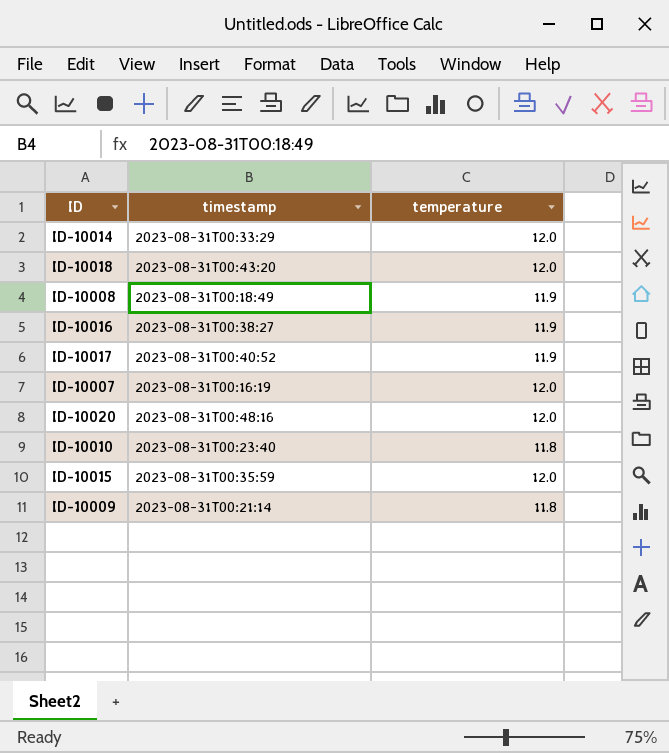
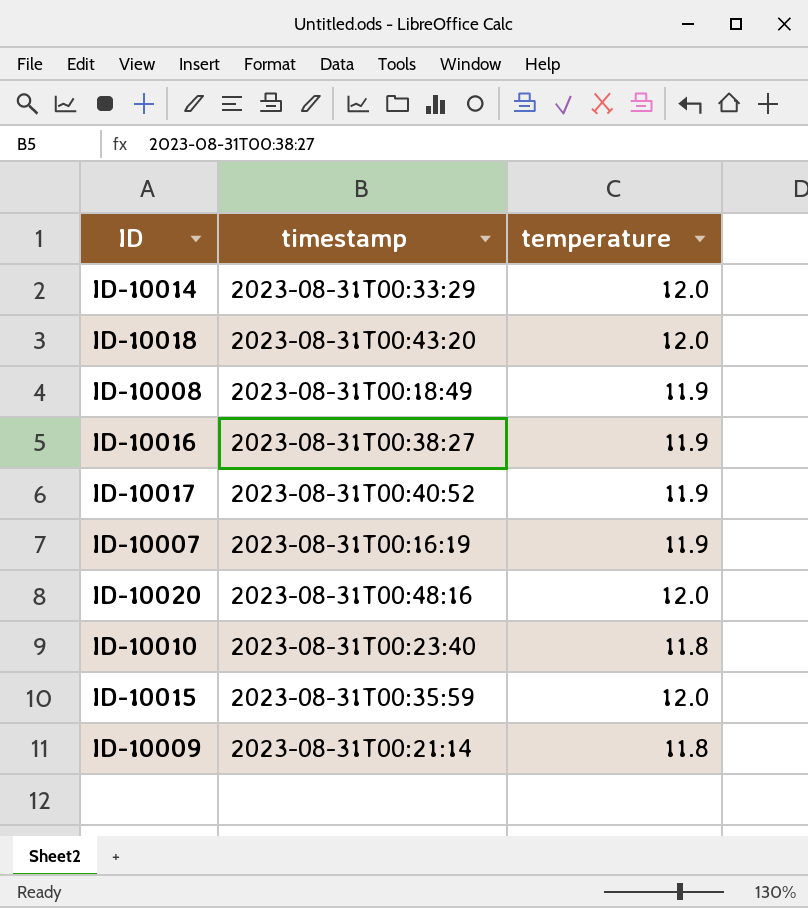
ID-10007 | temperature: 12.0 -> 11.9

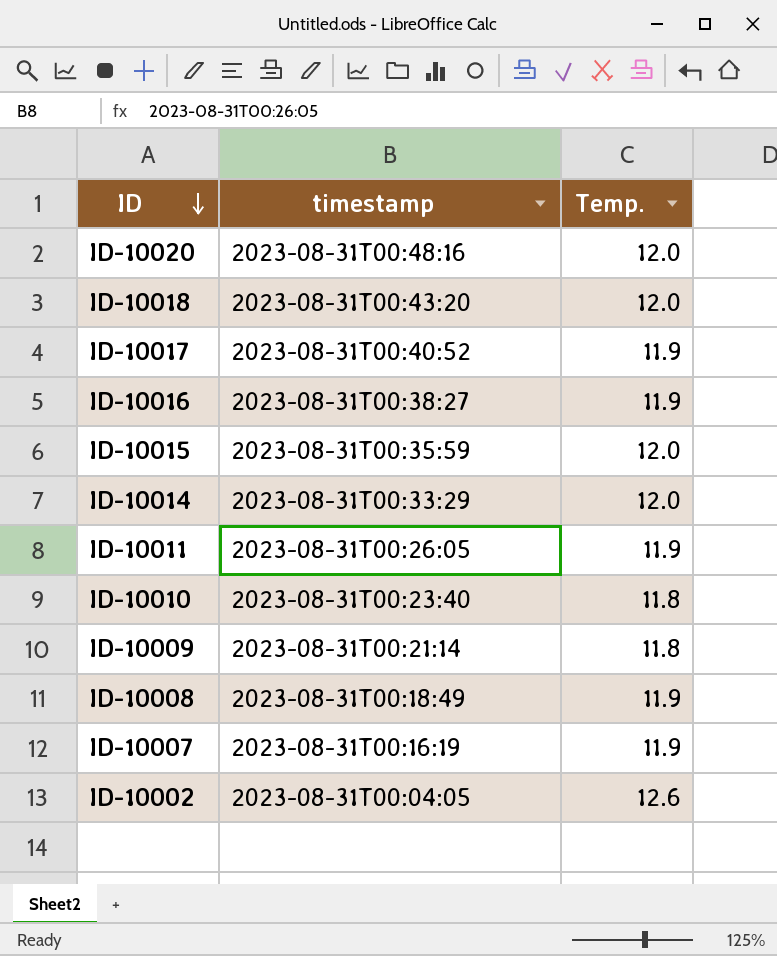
row order: none -> ID descending
column name: temperature -> Temp.
row ID-10011: none -> 2023-08-31T00:26:05 | 11.9
row ID-10002: none -> 2023-08-31T00:04:05 | 12.6

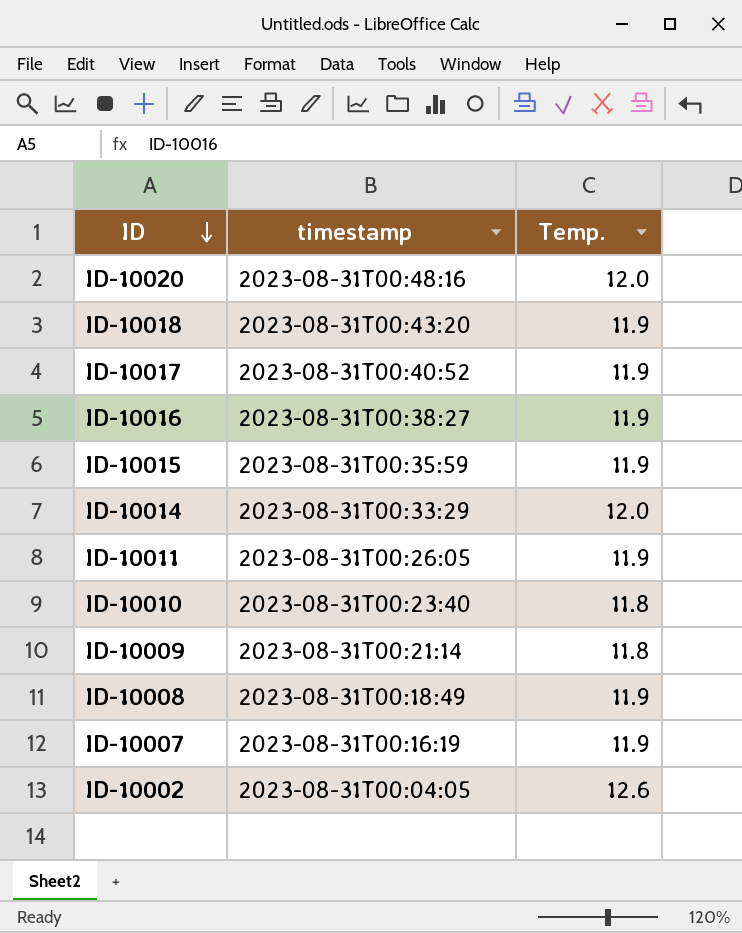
ID-10018 | Temp.: 12.0 -> 11.9
ID-10015 | Temp.: 12.0 -> 11.9

